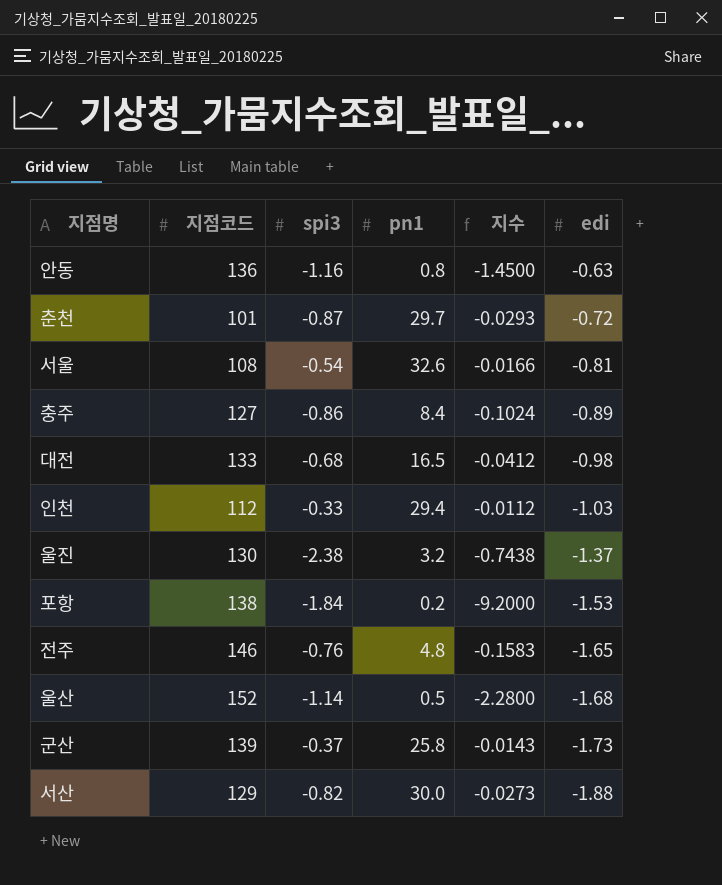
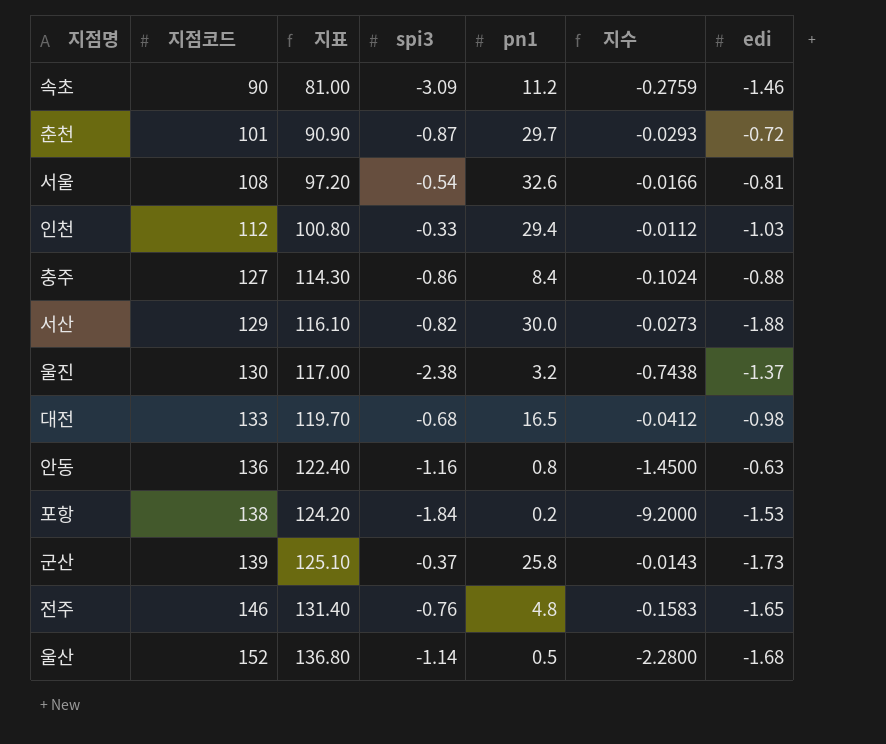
row order: edi descending -> 지점코드 ascending
column 지표 | formula: none -> [지점코드] * 0.9
row 속초: none -> 90 | 81.00 | -3.09 | 11.2 | -0.2759 | -1.46
충주 | edi: -0.89 -> -0.88

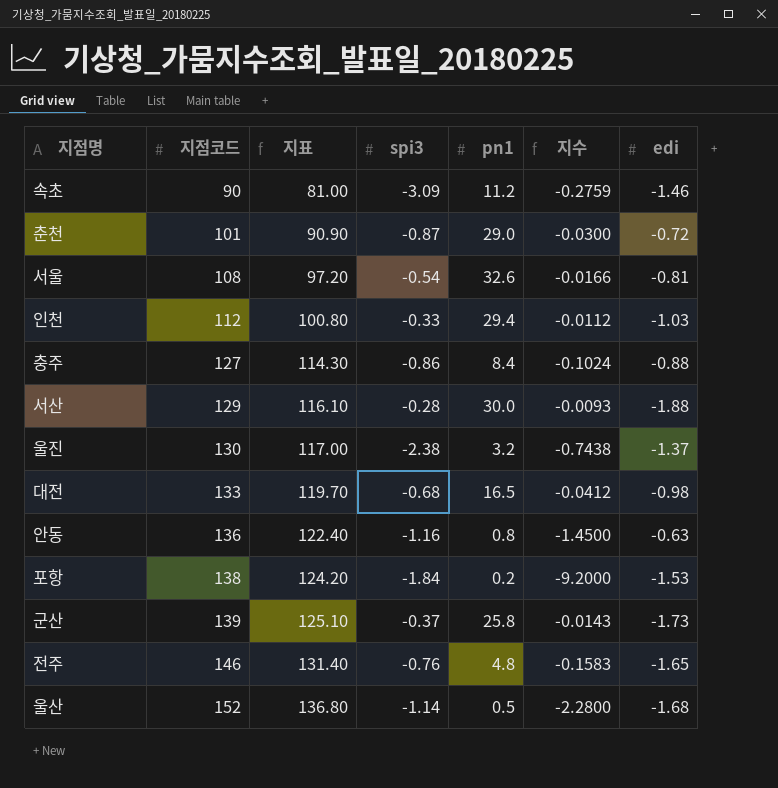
춘천 | pn1: 29.7 -> 29.0
춘천 | 지수: -0.0293 -> -0.0300
서산 | spi3: -0.82 -> -0.28
서산 | 지수: -0.0273 -> -0.0093

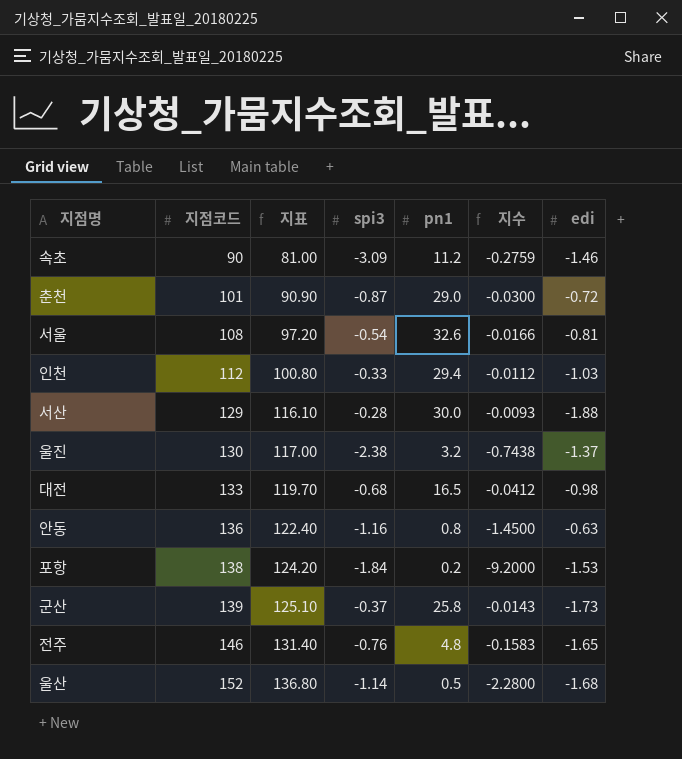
row 충주: 127 | 114.30 | -0.86 | 8.4 | -0.1024 | -0.88 -> none

